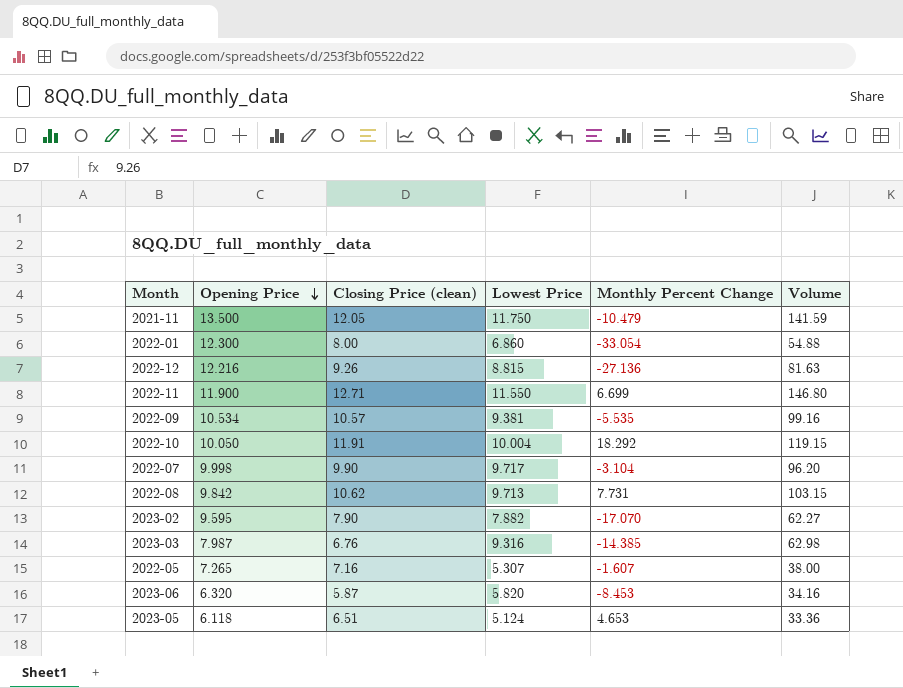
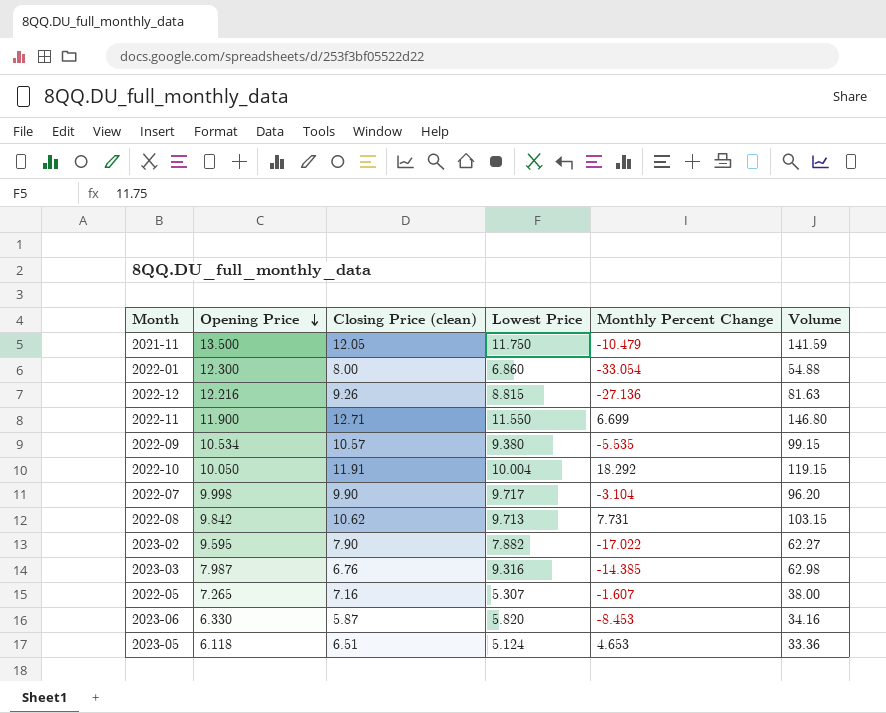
2022-09 | Lowest Price: 9.381 -> 9.380
2022-09 | Volume: 99.16 -> 99.15
2023-02 | Monthly Percent Change: -17.070 -> -17.022
2023-06 | Opening Price: 6.320 -> 6.330

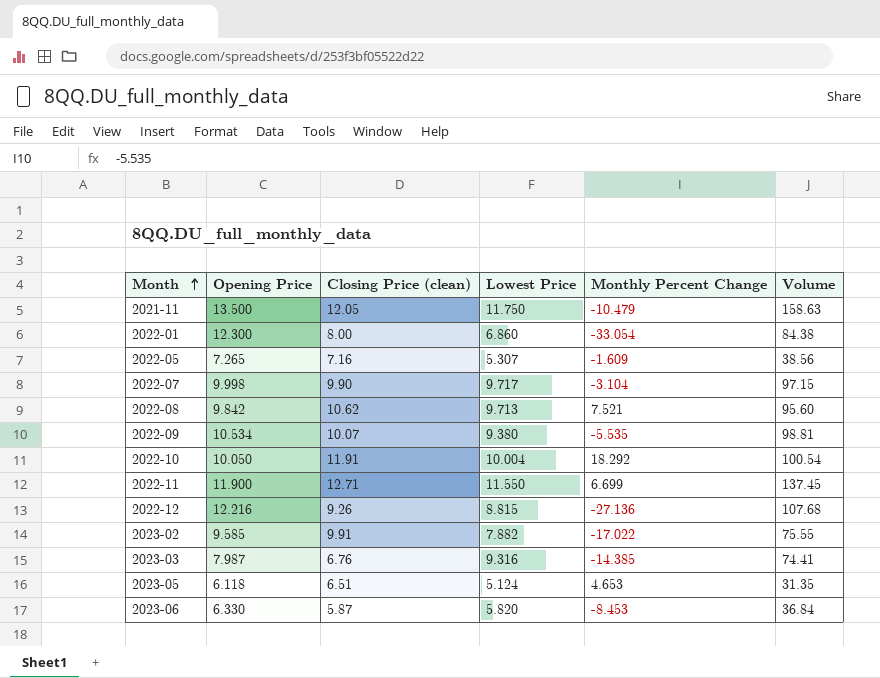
row order: Opening Price descending -> Month ascending
column Volume | formula: [Closing Price (clean)] * [Lowest Price] -> [Opening Price] * [Lowest Price]
2022-05 | Monthly Percent Change: -1.607 -> -1.609
2022-08 | Monthly Percent Change: 7.731 -> 7.521
2022-09 | Closing Price (clean): 10.57 -> 10.07
2023-02 | Opening Price: 9.595 -> 9.585
2023-02 | Closing Price (clean): 7.90 -> 9.91

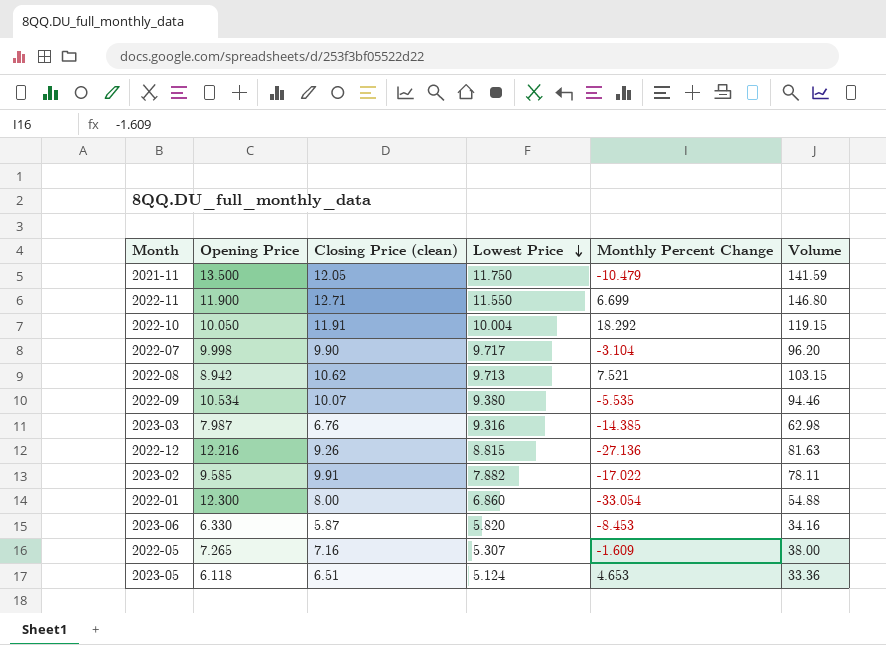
row order: Month ascending -> Lowest Price descending
column Volume | formula: [Opening Price] * [Lowest Price] -> [Closing Price (clean)] * [Lowest Price]
2022-08 | Opening Price: 9.842 -> 8.942

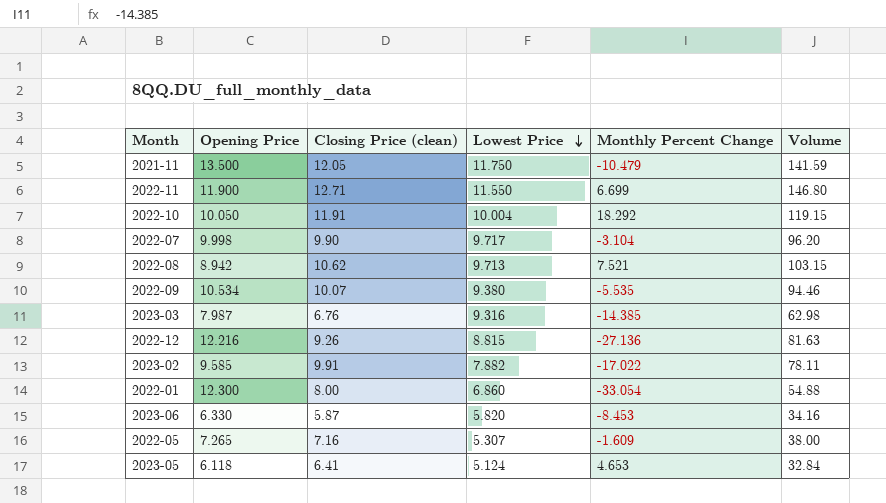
2023-05 | Closing Price (clean): 6.51 -> 6.41
2023-05 | Volume: 33.36 -> 32.84

